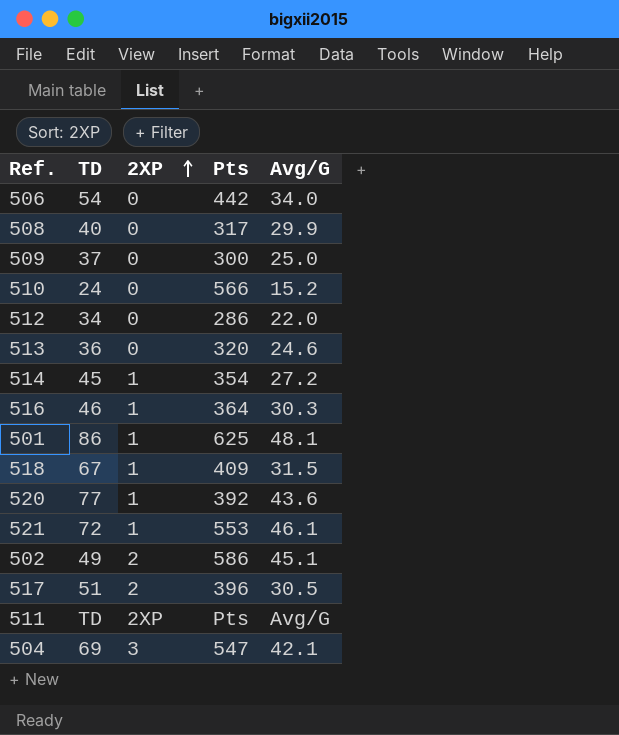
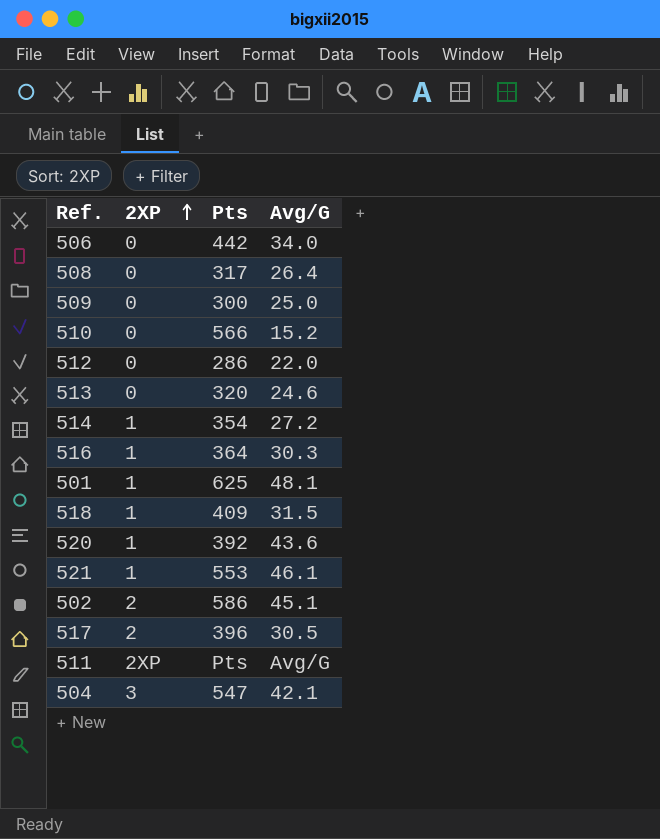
column TD | position: 2 -> none
508 | Avg/G: 29.9 -> 26.4

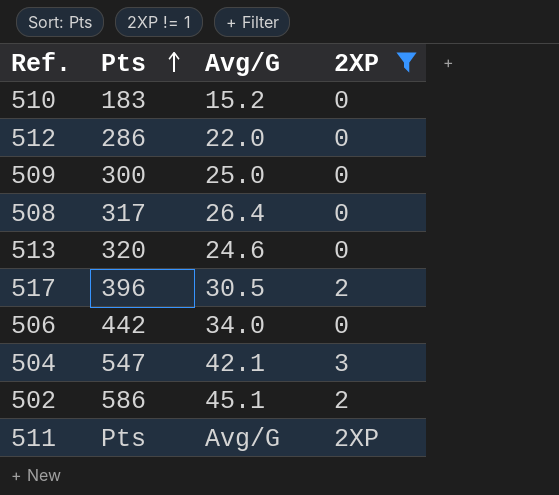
filter: none -> 2XP != 1
row order: 2XP ascending -> Pts ascending
column 2XP | position: 2 -> 4
510 | Pts: 566 -> 183

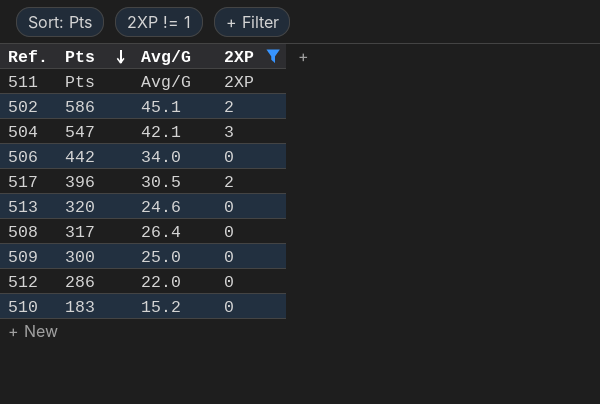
row order: Pts ascending -> Pts descending

